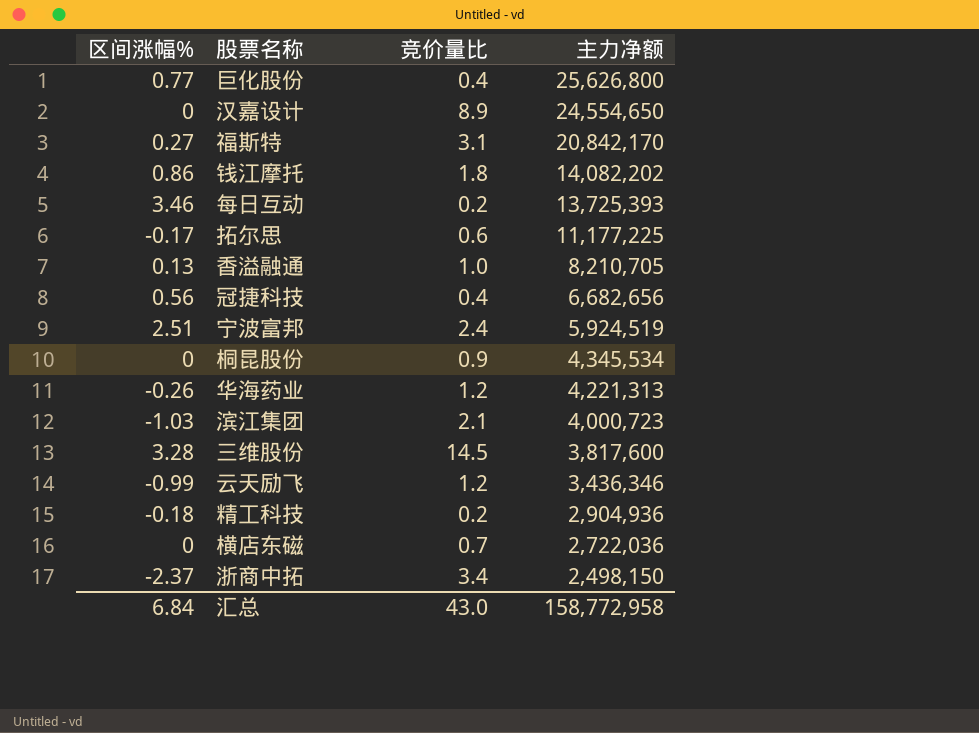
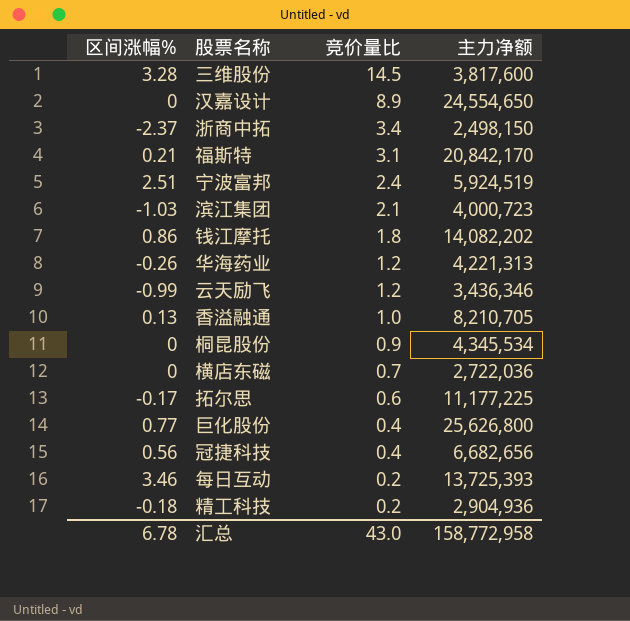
row order: 主力净额 descending -> 竞价量比 descending
福斯特 | 区间涨幅%: 0.27 -> 0.21
汇总 | 区间涨幅%: 6.84 -> 6.78

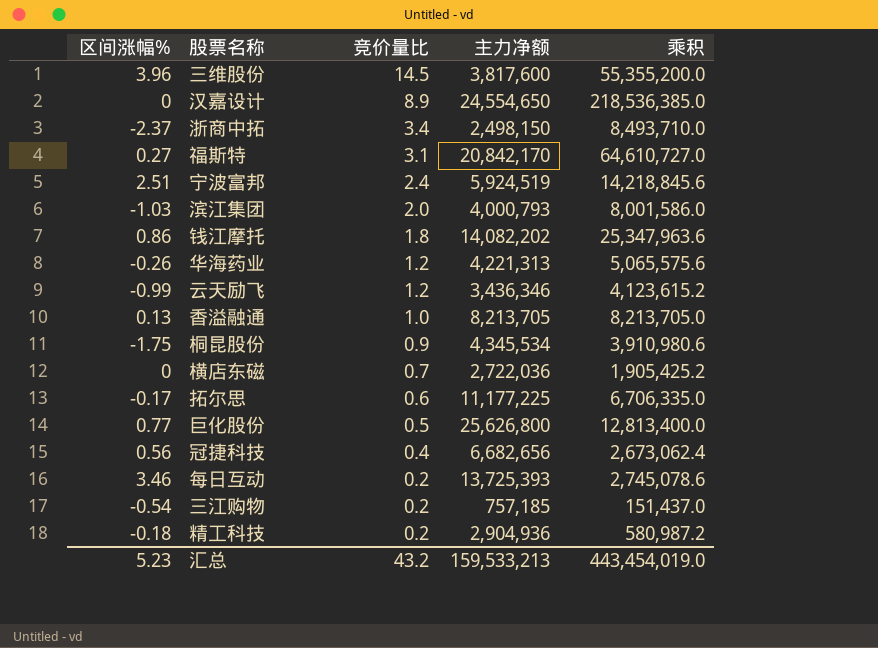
column 乘积 | formula: none -> [竞价量比] * [主力净额]
三维股份 | 区间涨幅%: 3.28 -> 3.96
福斯特 | 区间涨幅%: 0.21 -> 0.27
滨江集团 | 竞价量比: 2.1 -> 2.0
滨江集团 | 主力净额: 4,000,723 -> 4,000,793
香溢融通 | 主力净额: 8,210,705 -> 8,213,705
桐昆股份 | 区间涨幅%: 0 -> -1.75
巨化股份 | 竞价量比: 0.4 -> 0.5
row 三江购物: none -> -0.54 | 0.2 | 757,185 | 151,437.0
汇总 | 区间涨幅%: 6.78 -> 5.23
汇总 | 竞价量比: 43.0 -> 43.2
汇总 | 主力净额: 158,772,958 -> 159,533,213

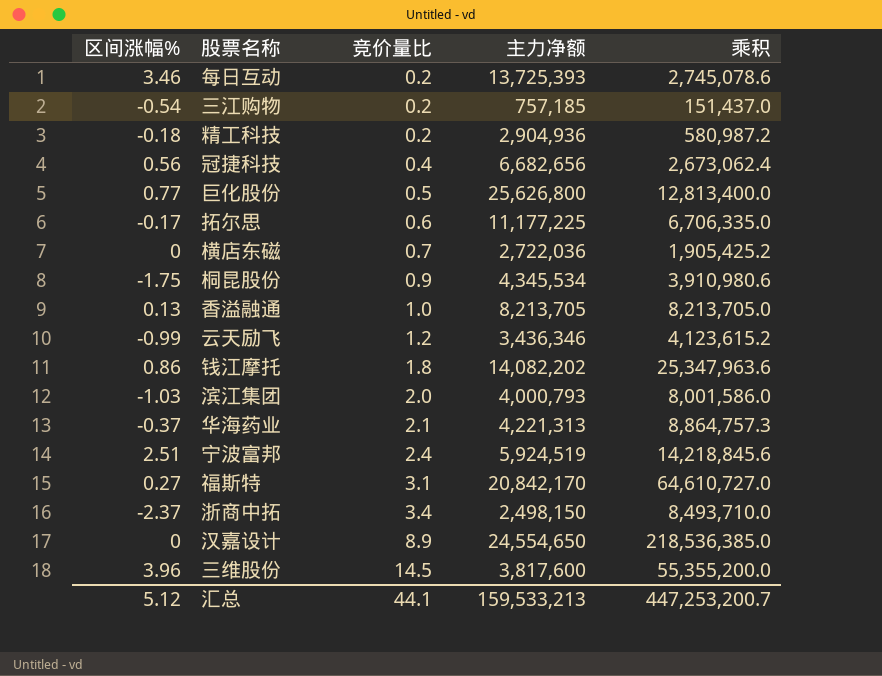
row order: 竞价量比 descending -> 竞价量比 ascending
华海药业 | 区间涨幅%: -0.26 -> -0.37
华海药业 | 竞价量比: 1.2 -> 2.1
华海药业 | 乘积: 5,065,575.6 -> 8,864,757.3
汇总 | 区间涨幅%: 5.23 -> 5.12
汇总 | 竞价量比: 43.2 -> 44.1
汇总 | 乘积: 443,454,019.0 -> 447,253,200.7

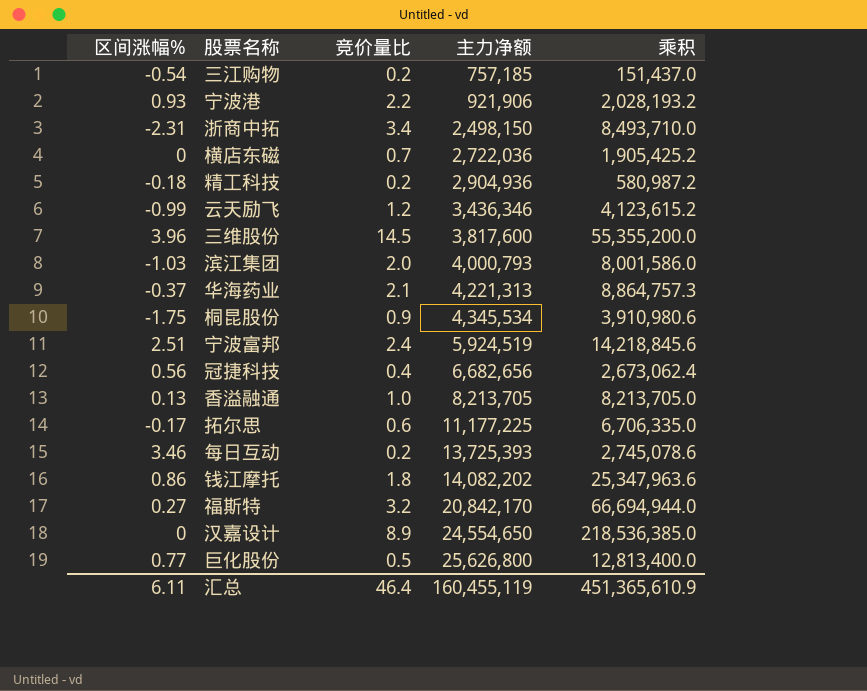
row order: 竞价量比 ascending -> 主力净额 ascending
row 宁波港: none -> 0.93 | 2.2 | 921,906 | 2,028,193.2
浙商中拓 | 区间涨幅%: -2.37 -> -2.31
福斯特 | 竞价量比: 3.1 -> 3.2
福斯特 | 乘积: 64,610,727.0 -> 66,694,944.0
汇总 | 区间涨幅%: 5.12 -> 6.11
汇总 | 竞价量比: 44.1 -> 46.4
汇总 | 主力净额: 159,533,213 -> 160,455,119
汇总 | 乘积: 447,253,200.7 -> 451,365,610.9

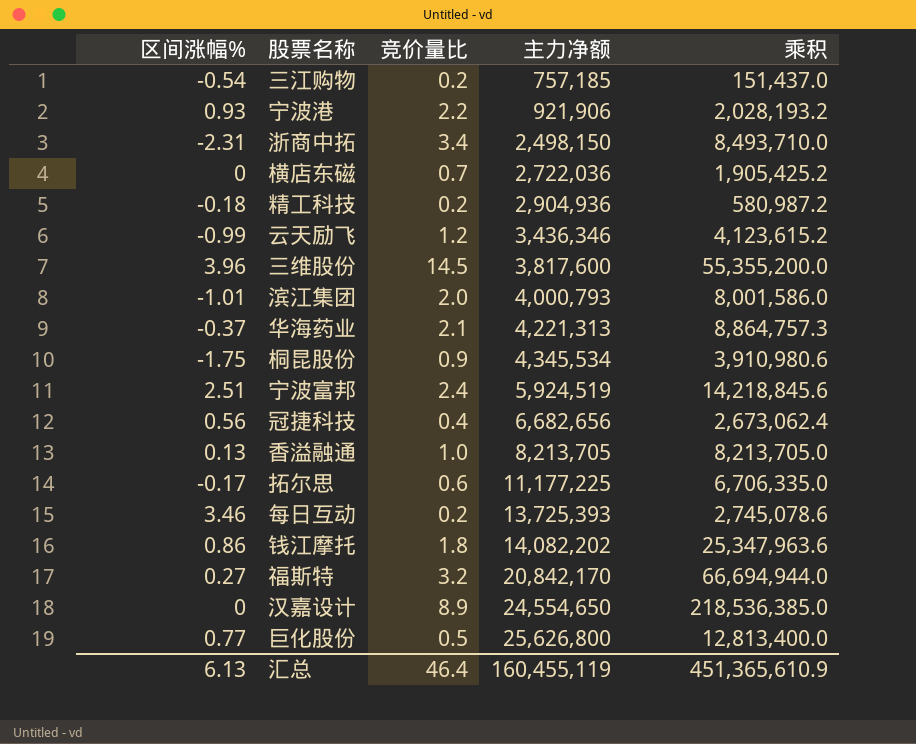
滨江集团 | 区间涨幅%: -1.03 -> -1.01
汇总 | 区间涨幅%: 6.11 -> 6.13

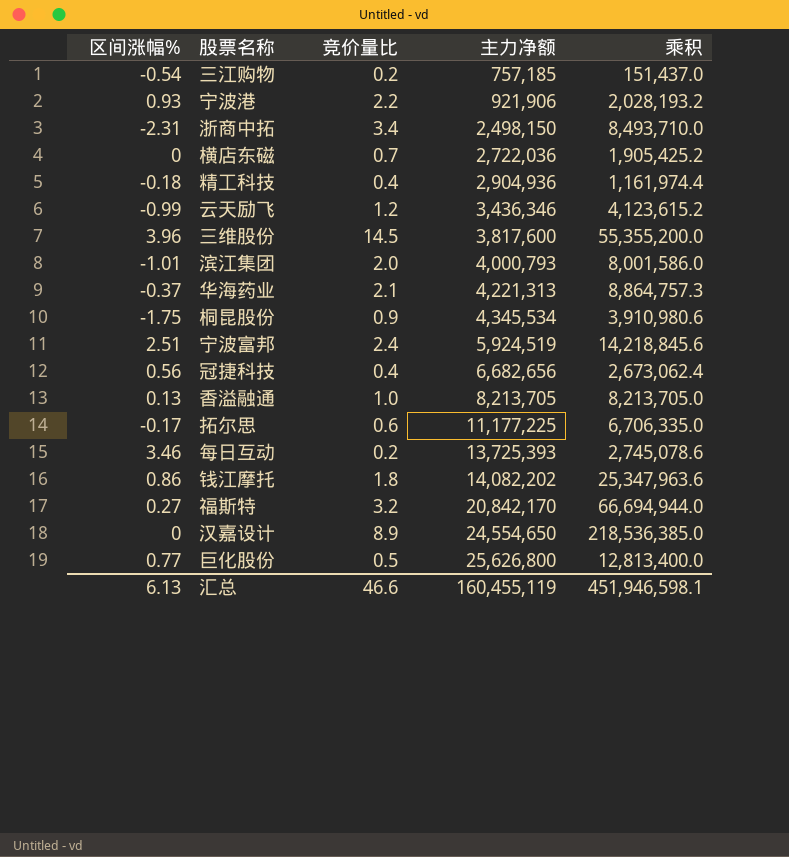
精工科技 | 竞价量比: 0.2 -> 0.4
精工科技 | 乘积: 580,987.2 -> 1,161,974.4
汇总 | 竞价量比: 46.4 -> 46.6
汇总 | 乘积: 451,365,610.9 -> 451,946,598.1

